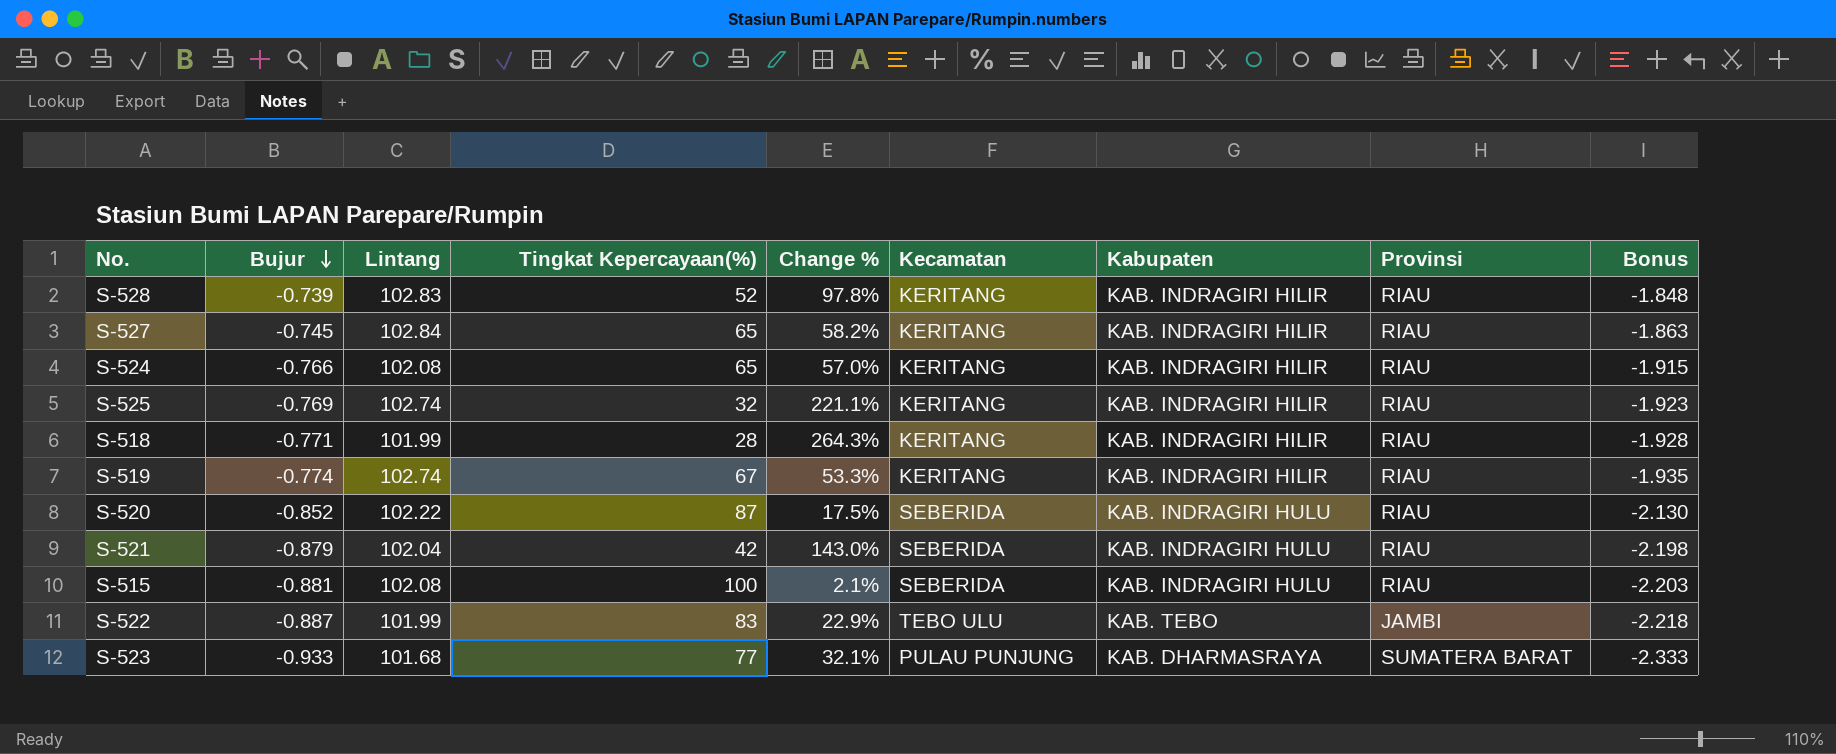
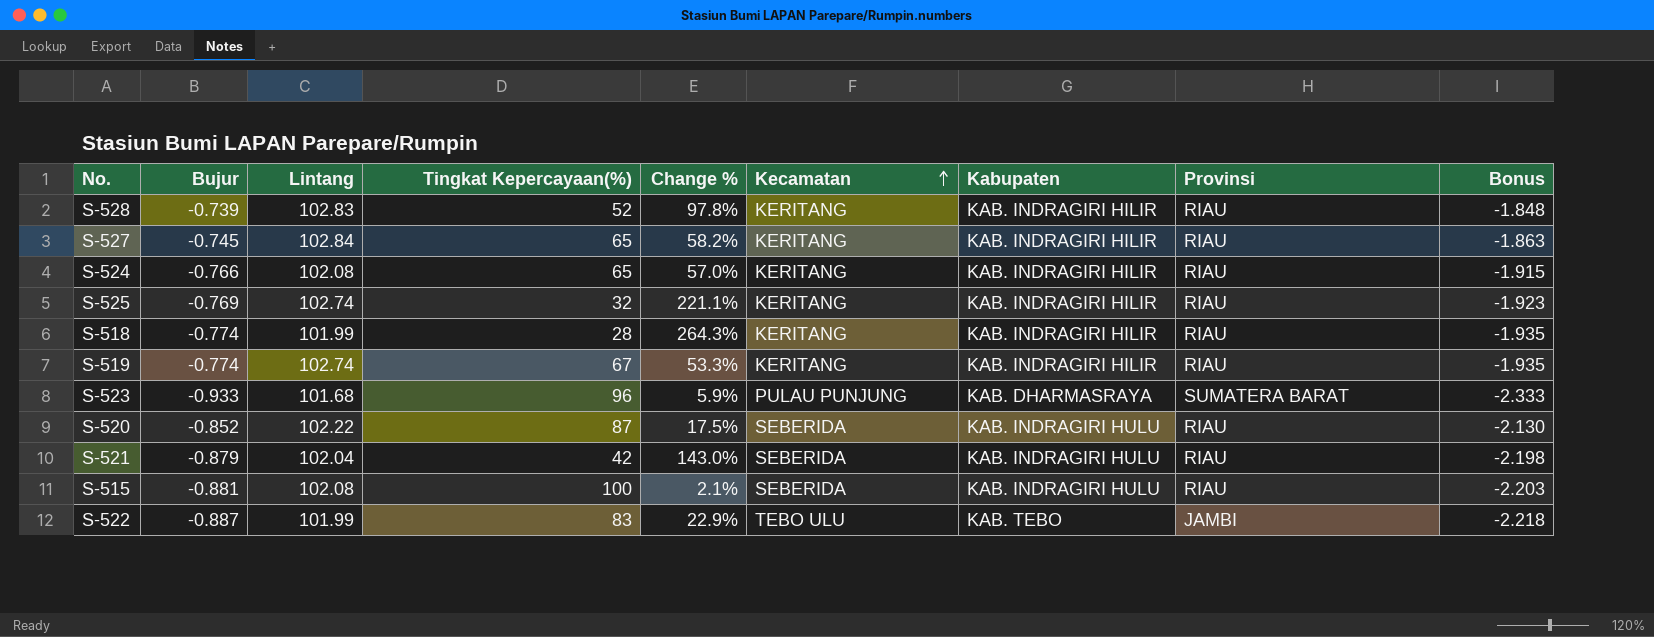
row order: Bujur descending -> Kecamatan ascending
S-518 | Bujur: -0.771 -> -0.774
S-518 | Bonus: -1.928 -> -1.935
S-523 | Tingkat Kepercayaan(%): 77 -> 96
S-523 | Change %: 32.1% -> 5.9%

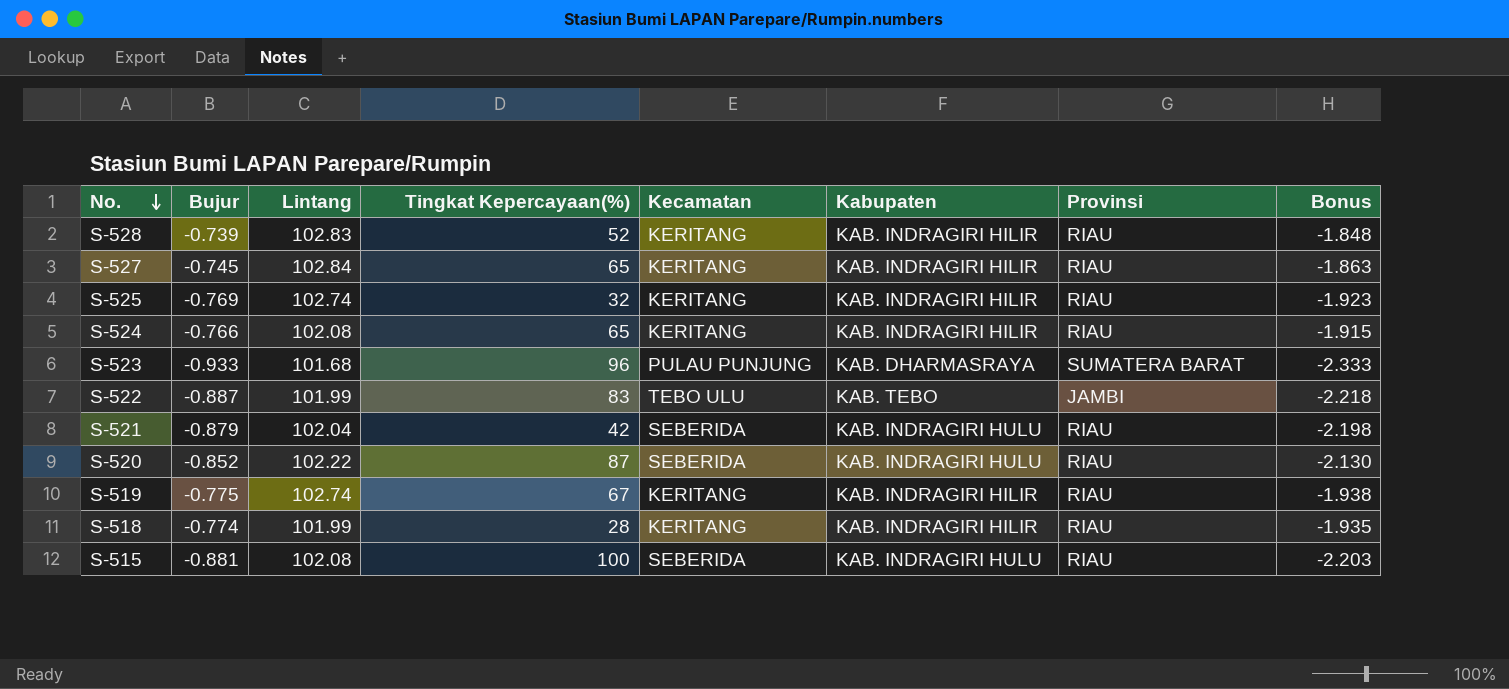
row order: Kecamatan ascending -> No. descending
column Change % | formula: ([Lintang] - [Tingkat Kepercayaan(%)]) / [Tingkat Kepercayaan(%)] -> none
S-519 | Bujur: -0.774 -> -0.775
S-519 | Bonus: -1.935 -> -1.938

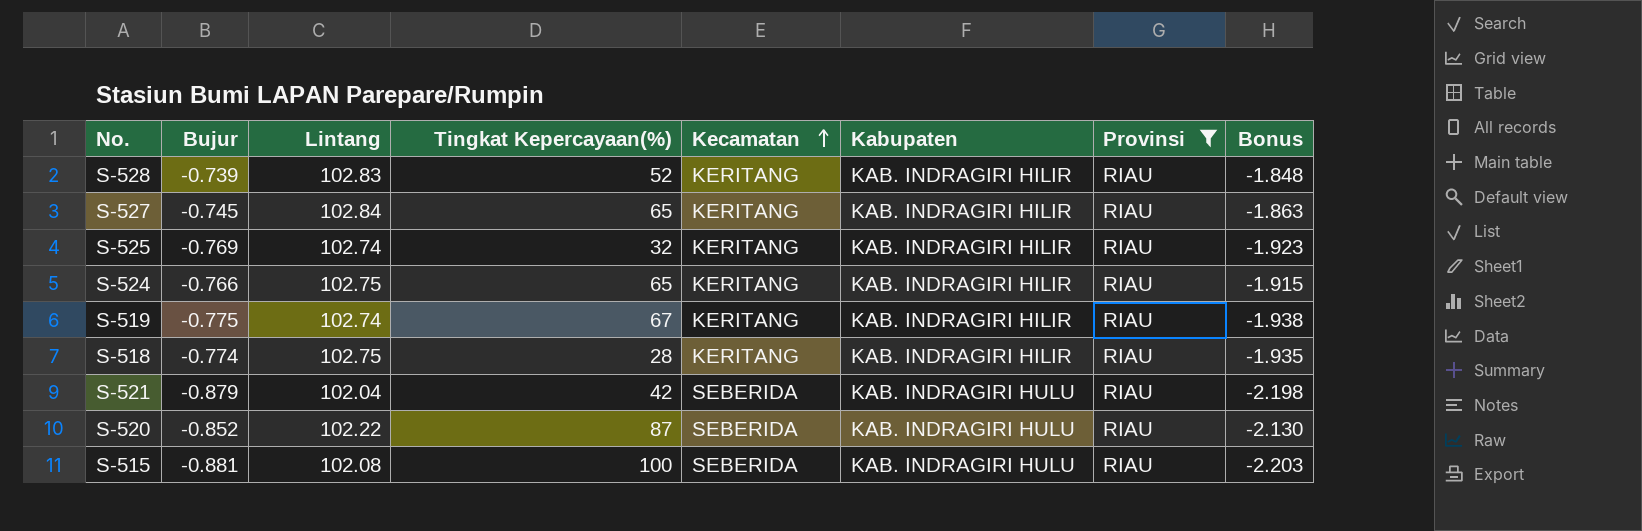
filter: none -> Provinsi = RIAU
row order: No. descending -> Kecamatan ascending
S-524 | Lintang: 102.08 -> 102.75
S-518 | Lintang: 101.99 -> 102.75

